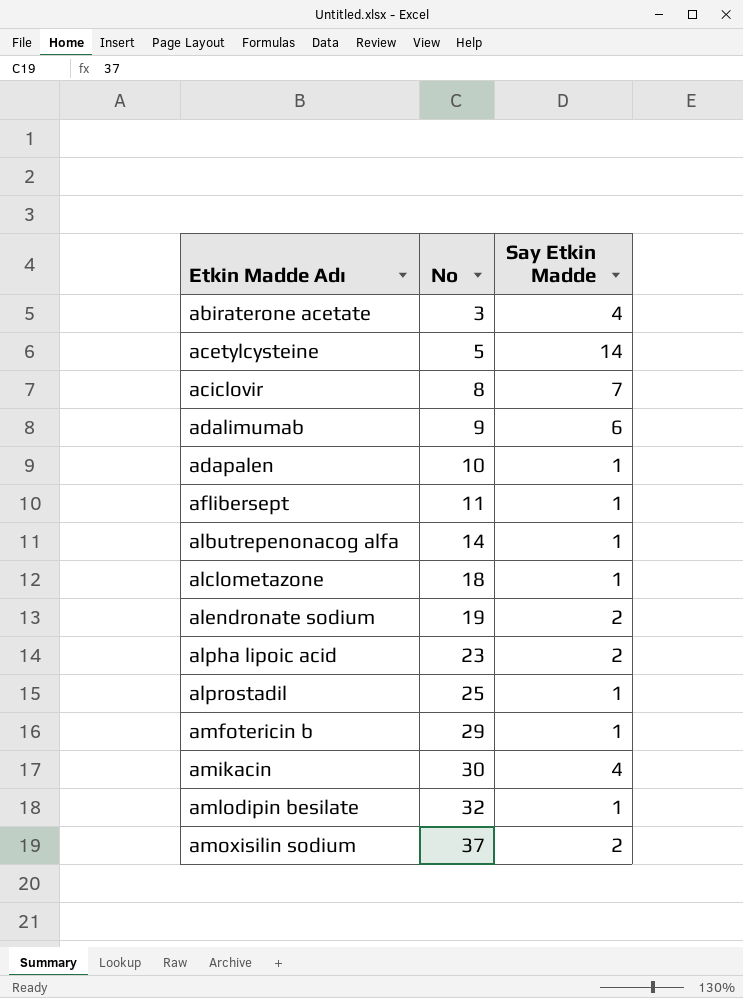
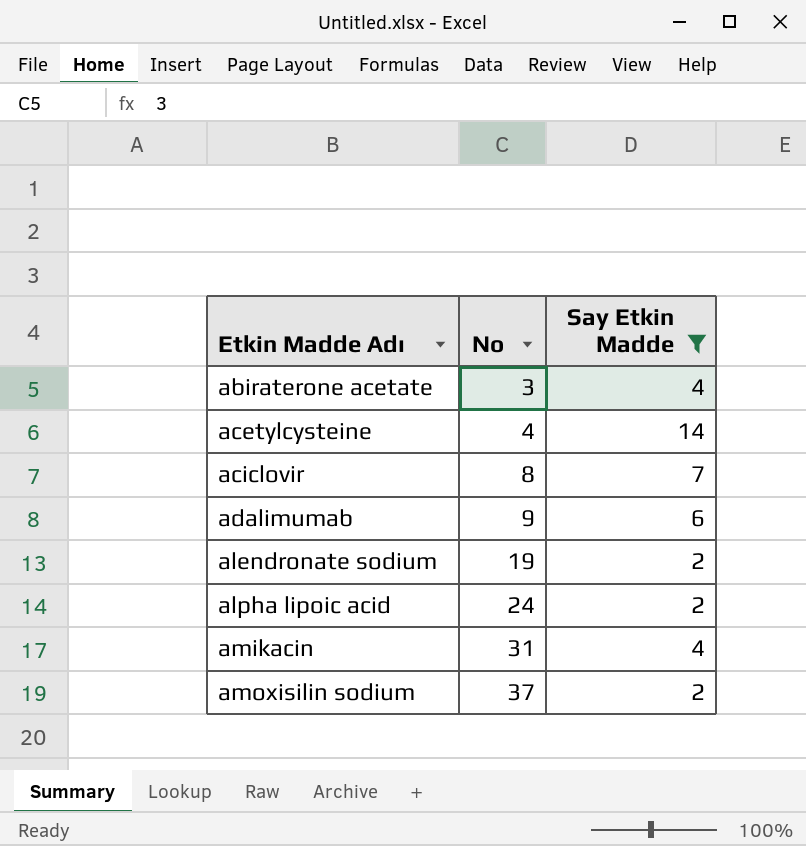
filter: none -> Say Etkin Madde != 1
acetylcysteine | No: 5 -> 4
alpha lipoic acid | No: 23 -> 24
amikacin | No: 30 -> 31

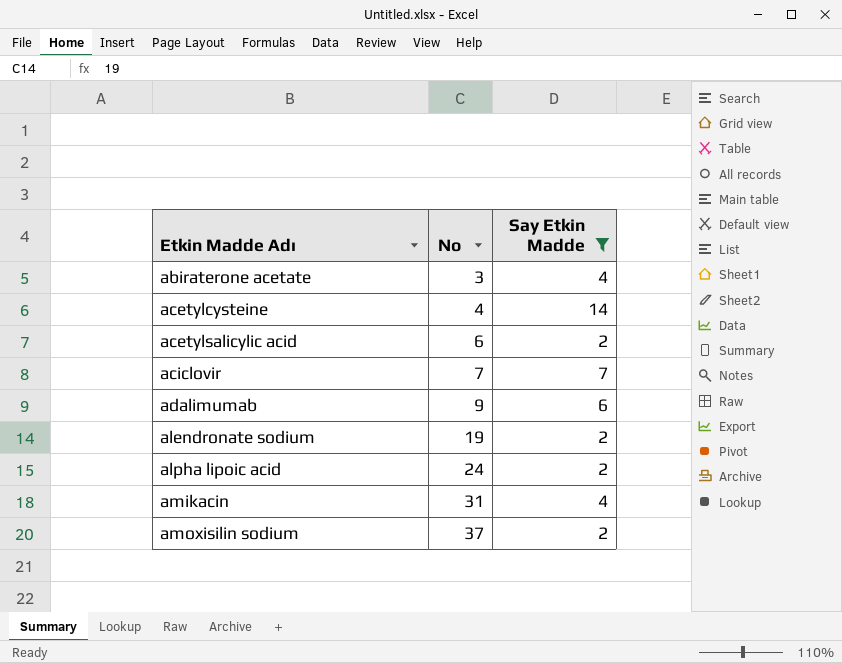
row acetylsalicylic acid: none -> 6 | 2
aciclovir | No: 8 -> 7

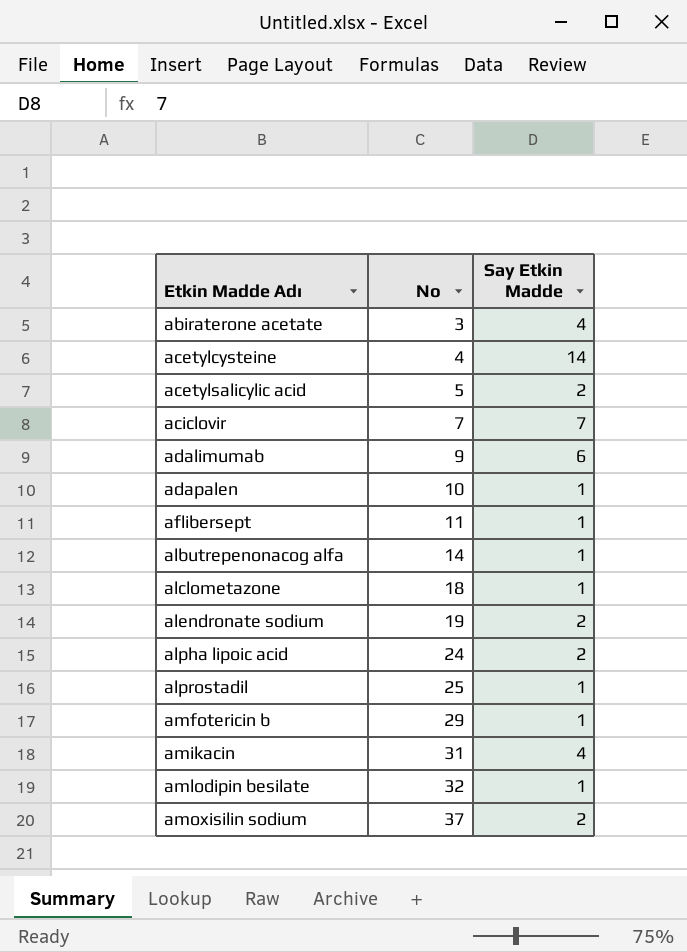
filter: Say Etkin Madde != 1 -> none
acetylsalicylic acid | No: 6 -> 5

